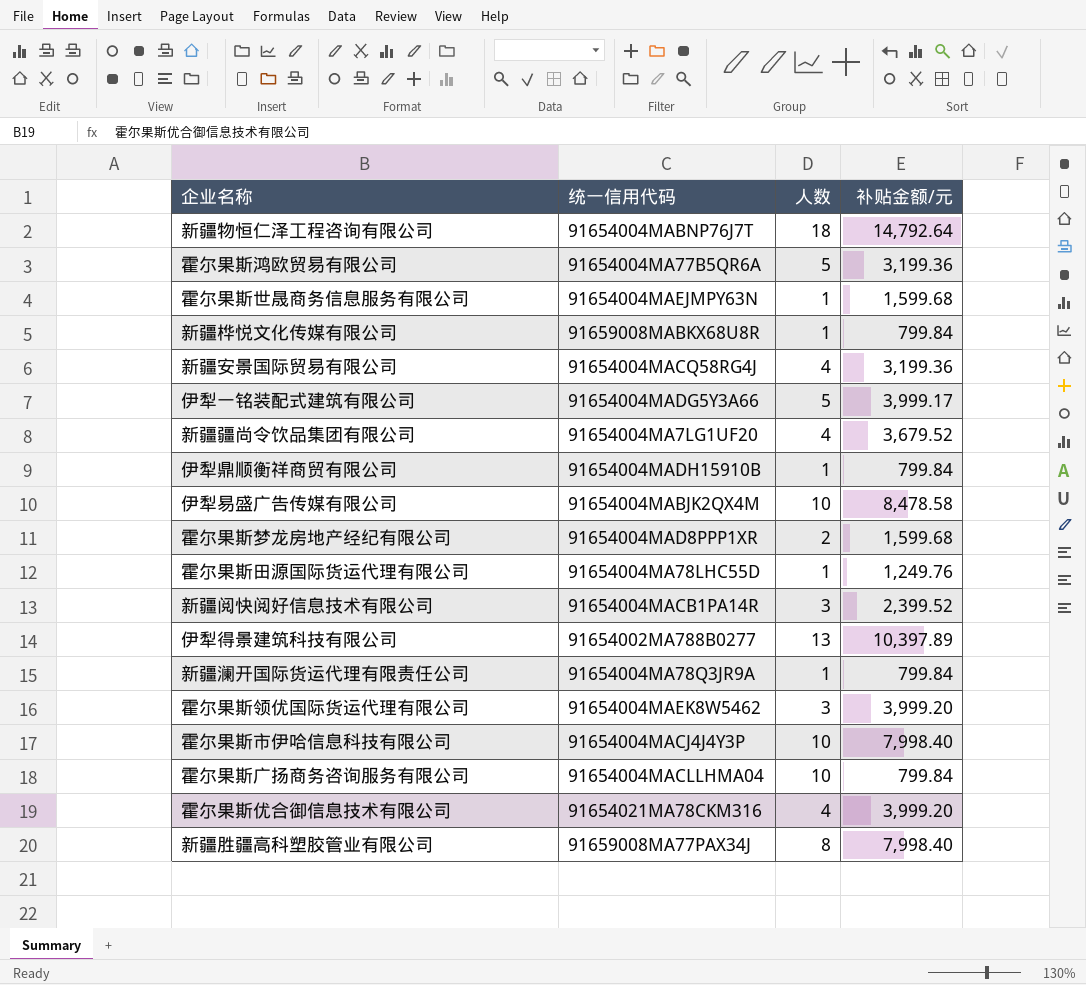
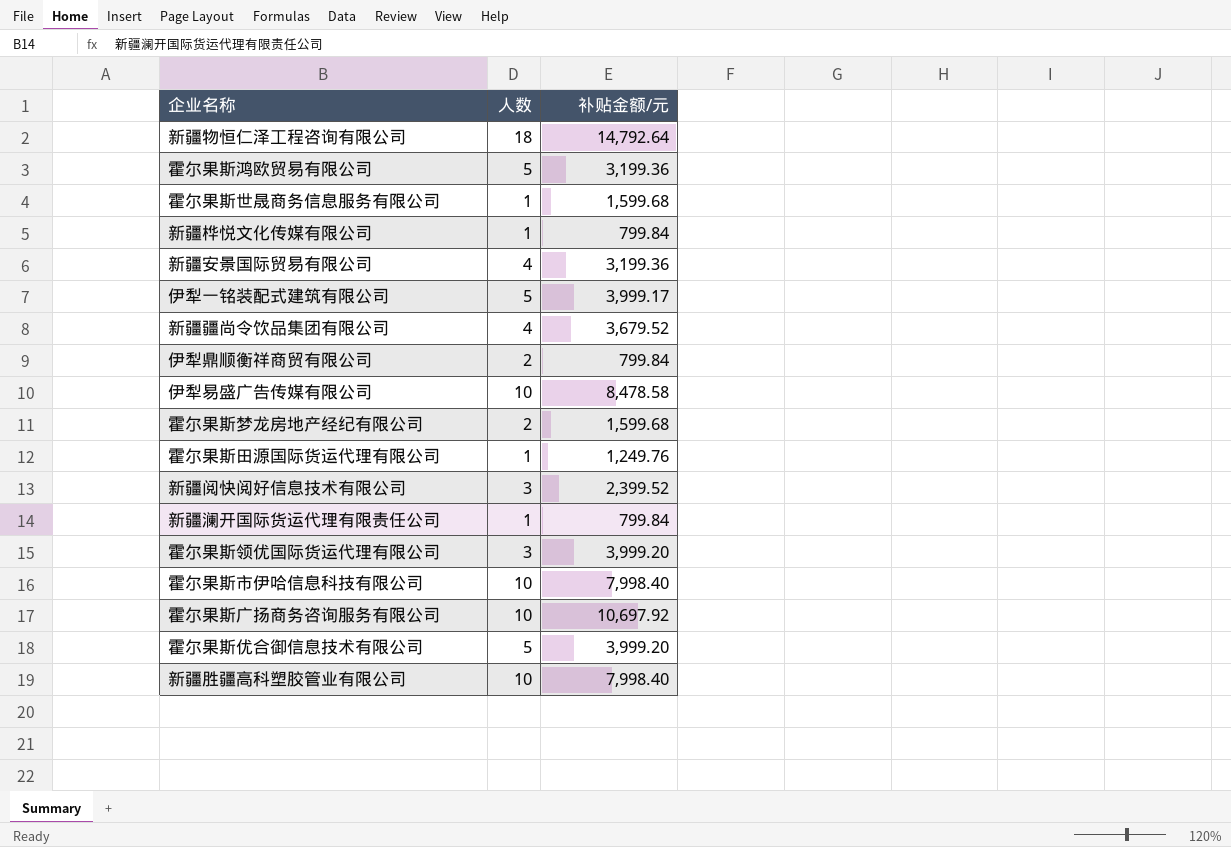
column 统一信用代码 | position: 2 -> none
row 伊犁得景建筑科技有限公司: 91654002MA788B0277 | 13 | 10,397.89 -> none
伊犁鼎顺衡祥商贸有限公司 | 人数: 1 -> 2
霍尔果斯广扬商务咨询服务有限公司 | 补贴金额/元: 799.84 -> 10,697.92
霍尔果斯优合御信息技术有限公司 | 人数: 4 -> 5
新疆胜疆高科塑胶管业有限公司 | 人数: 8 -> 10

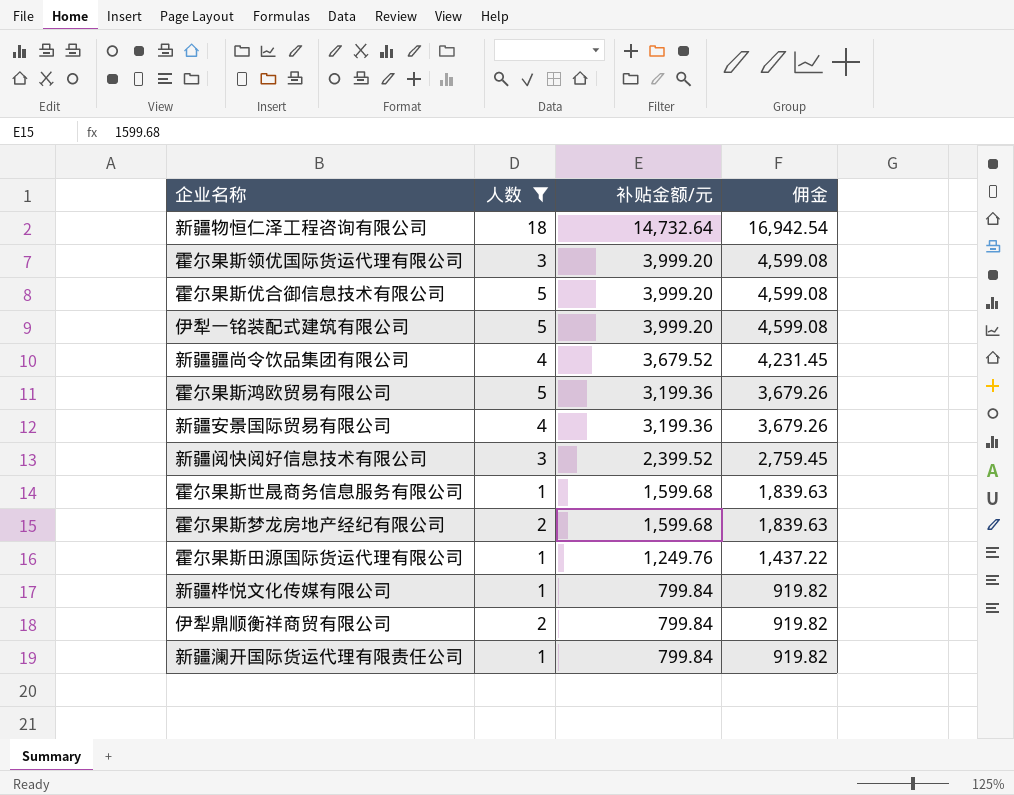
filter: none -> 人数 != 10
row order: none -> 补贴金额/元 descending
column 佣金 | formula: none -> [补贴金额/元] * 1.15
新疆物恒仁泽工程咨询有限公司 | 补贴金额/元: 14,792.64 -> 14,732.64
伊犁一铭装配式建筑有限公司 | 补贴金额/元: 3,999.17 -> 3,999.20

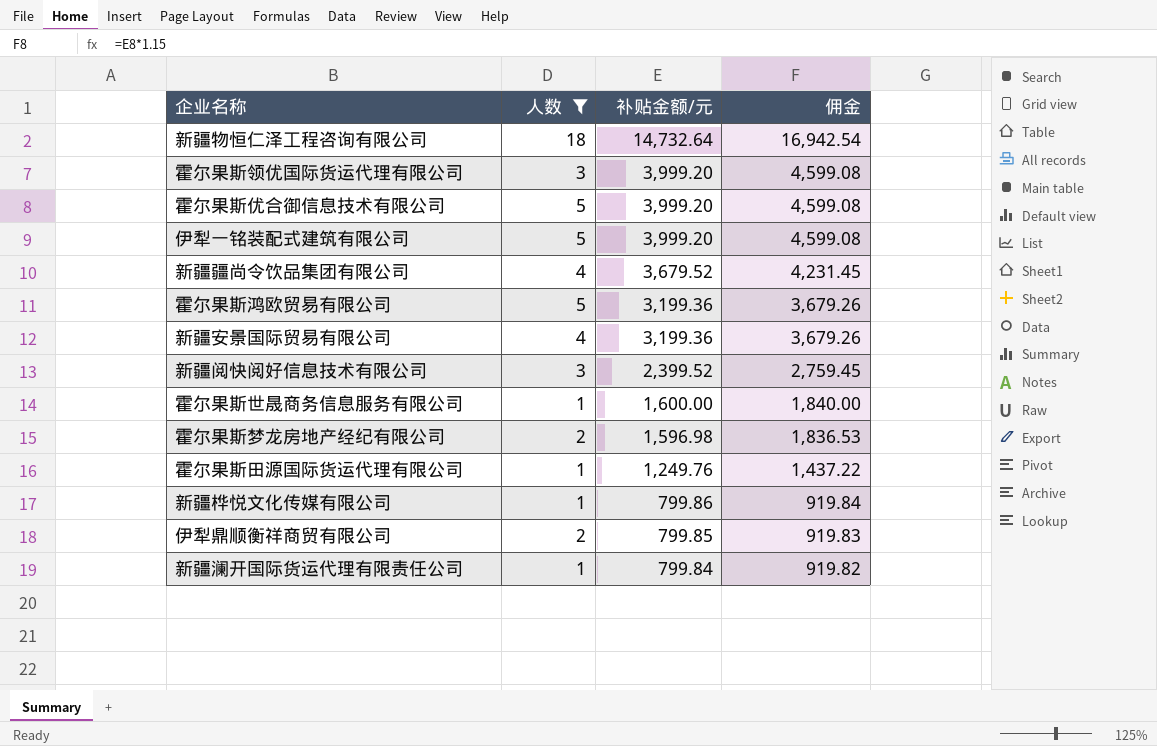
霍尔果斯世晟商务信息服务有限公司 | 补贴金额/元: 1,599.68 -> 1,600.00
霍尔果斯世晟商务信息服务有限公司 | 佣金: 1,839.63 -> 1,840.00
霍尔果斯梦龙房地产经纪有限公司 | 补贴金额/元: 1,599.68 -> 1,596.98
霍尔果斯梦龙房地产经纪有限公司 | 佣金: 1,839.63 -> 1,836.53
新疆桦悦文化传媒有限公司 | 补贴金额/元: 799.84 -> 799.86
新疆桦悦文化传媒有限公司 | 佣金: 919.82 -> 919.84
伊犁鼎顺衡祥商贸有限公司 | 补贴金额/元: 799.84 -> 799.85
伊犁鼎顺衡祥商贸有限公司 | 佣金: 919.82 -> 919.83

